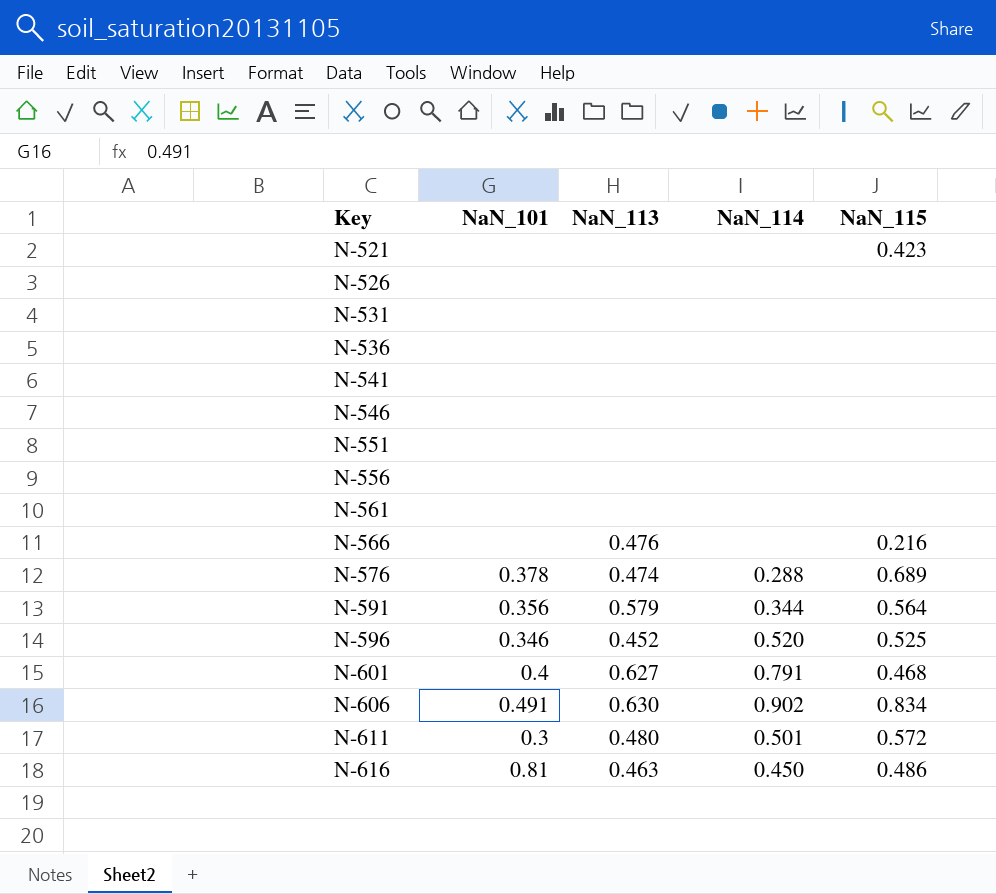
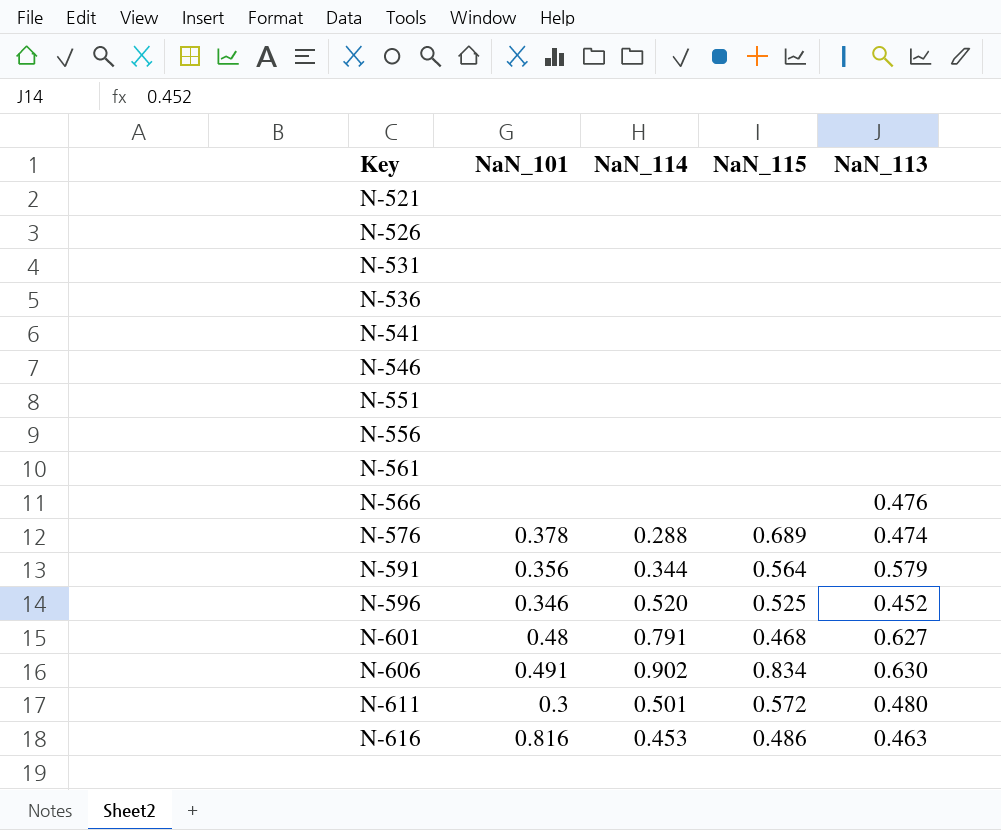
column NaN_113 | position: 3 -> 5
N-521 | NaN_115: 0.423 -> none
N-566 | NaN_115: 0.216 -> none
N-601 | NaN_101: 0.4 -> 0.48
N-616 | NaN_101: 0.81 -> 0.816
N-616 | NaN_114: 0.450 -> 0.453

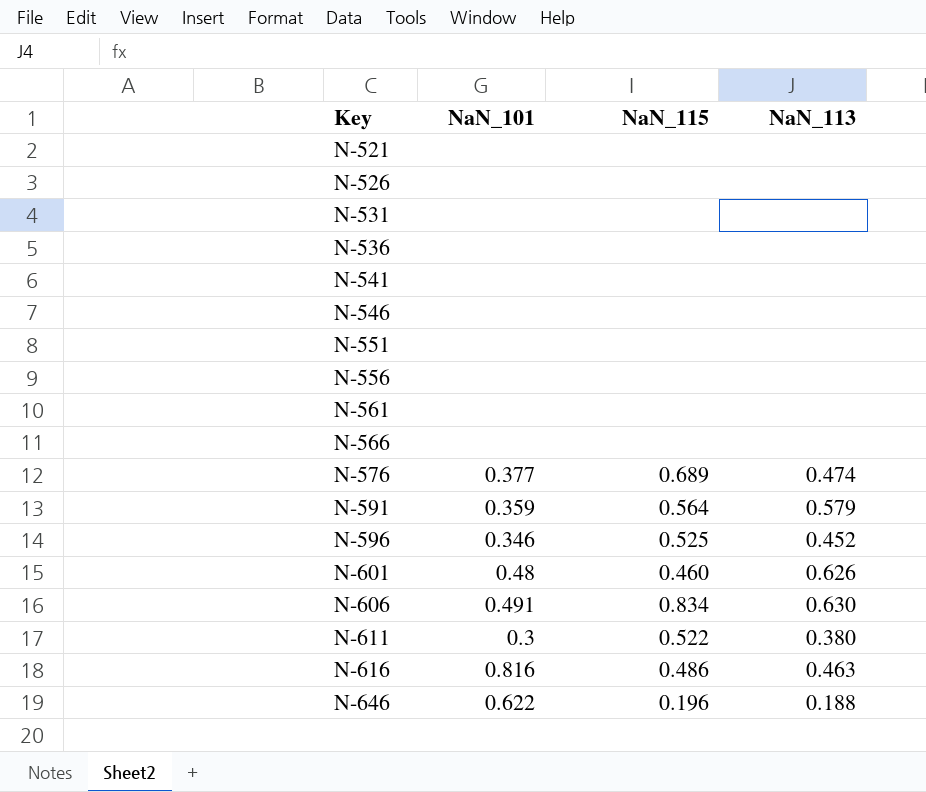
column NaN_114 | position: 3 -> none
N-566 | NaN_113: 0.476 -> none
N-576 | NaN_101: 0.378 -> 0.377
N-591 | NaN_101: 0.356 -> 0.359
N-601 | NaN_115: 0.468 -> 0.460
N-601 | NaN_113: 0.627 -> 0.626
N-611 | NaN_115: 0.572 -> 0.522
N-611 | NaN_113: 0.480 -> 0.380
row N-646: none -> 0.622 | 0.196 | 0.188

